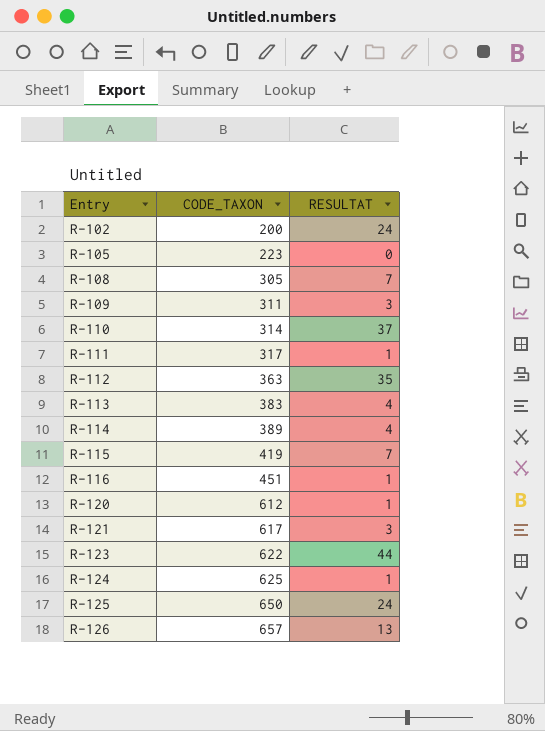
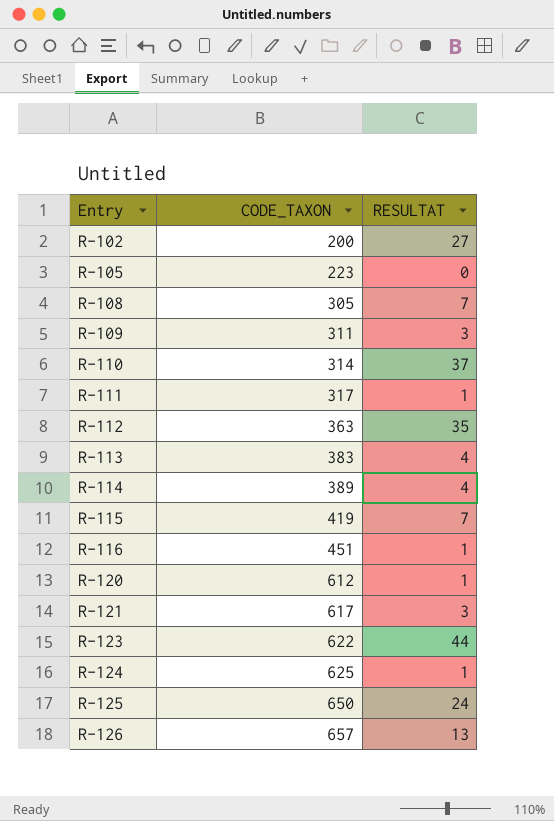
R-102 | RESULTAT: 24 -> 27

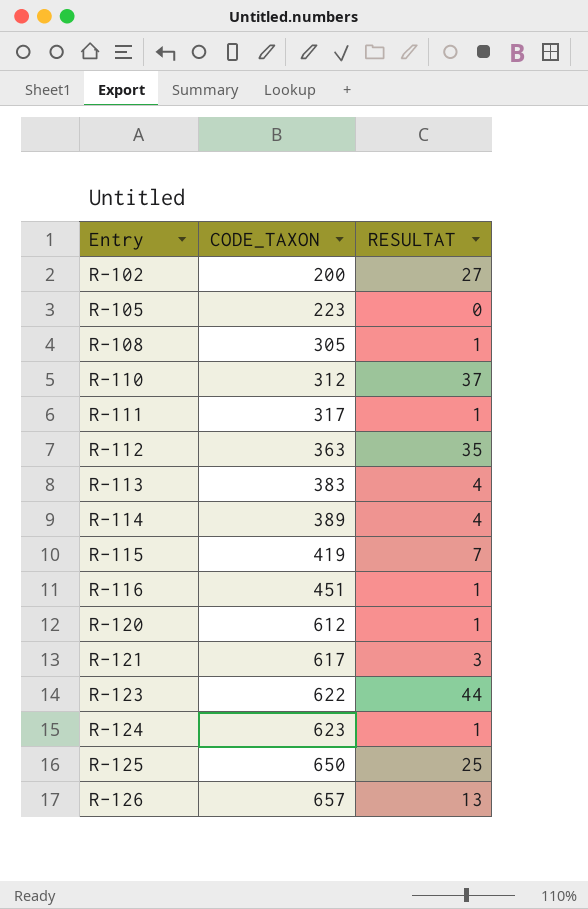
row R-109: 311 | 3 -> none
R-108 | RESULTAT: 7 -> 1
R-110 | CODE_TAXON: 314 -> 312
R-124 | CODE_TAXON: 625 -> 623
R-125 | RESULTAT: 24 -> 25

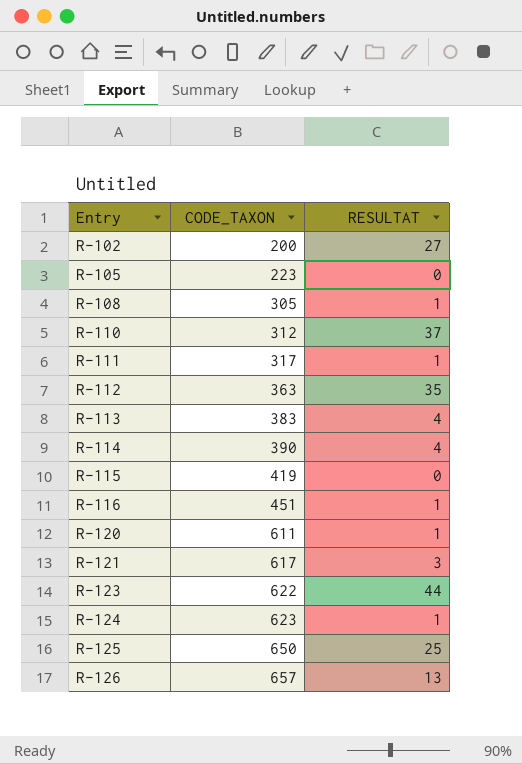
R-114 | CODE_TAXON: 389 -> 390
R-115 | RESULTAT: 7 -> 0
R-120 | CODE_TAXON: 612 -> 611

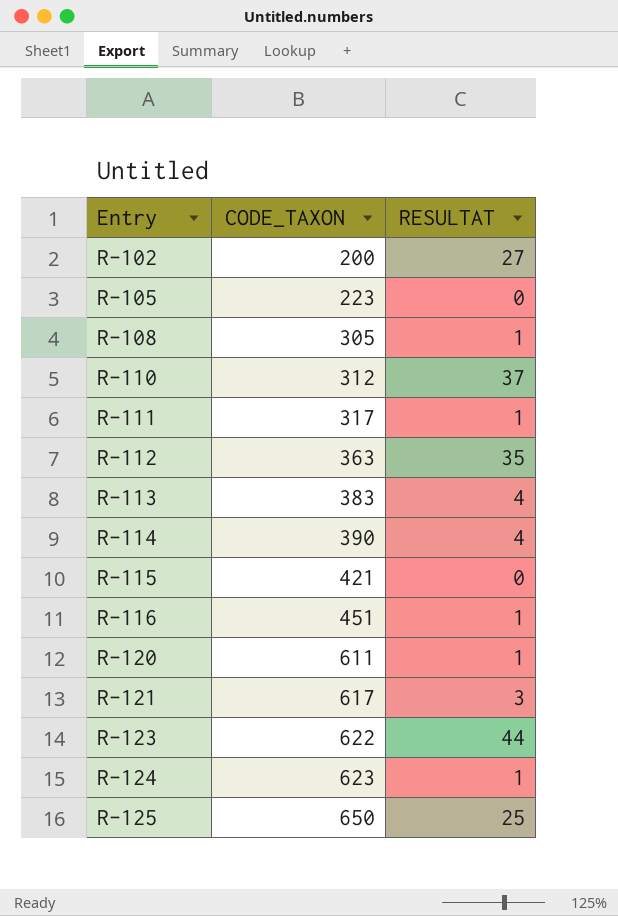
row R-126: 657 | 13 -> none
R-115 | CODE_TAXON: 419 -> 421

